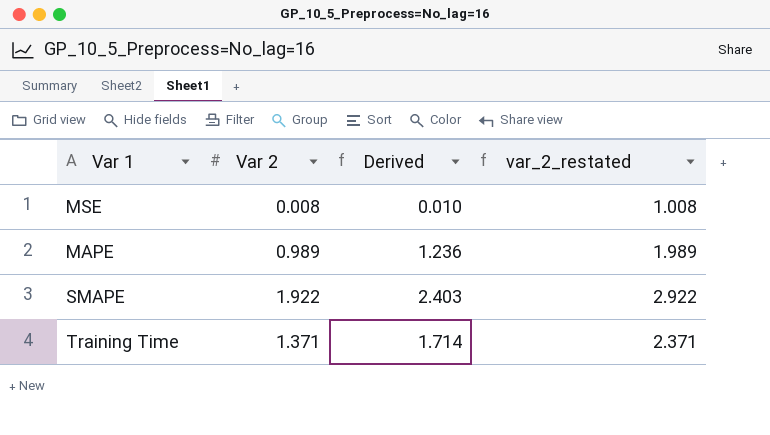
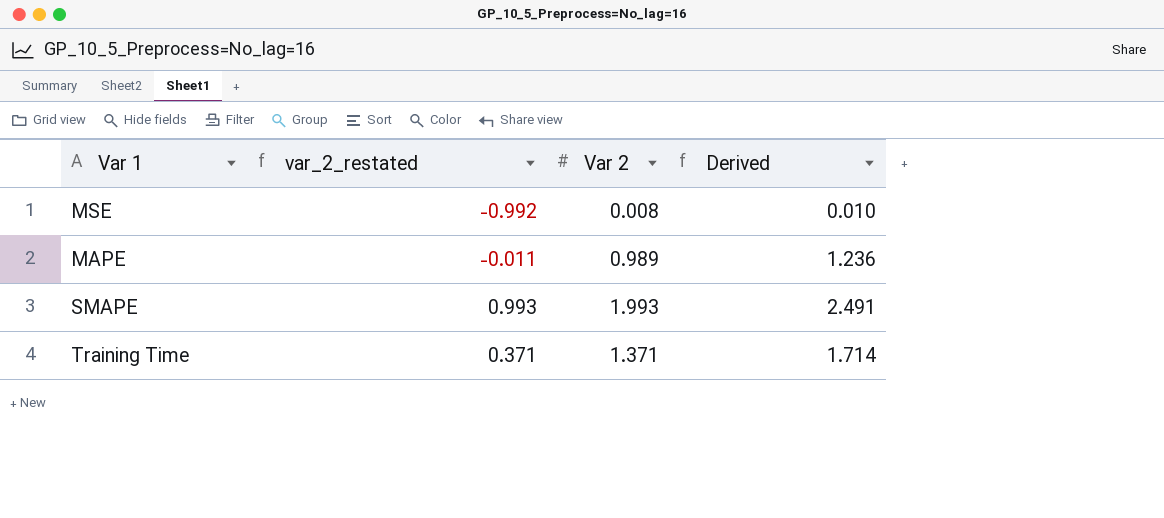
column var_2_restated | formula: [Var 2] + 1 -> [Var 2] - 1
column var_2_restated | position: 4 -> 2
SMAPE | Var 2: 1.922 -> 1.993
SMAPE | Derived: 2.403 -> 2.491

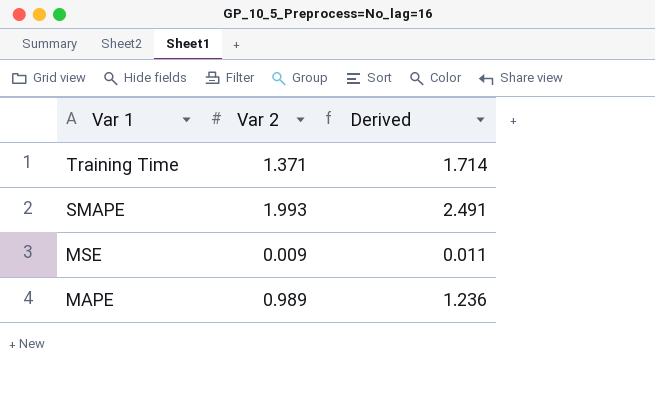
row order: none -> Var 1 descending
column var_2_restated | formula: [Var 2] - 1 -> none
MSE | Var 2: 0.008 -> 0.009
MSE | Derived: 0.010 -> 0.011

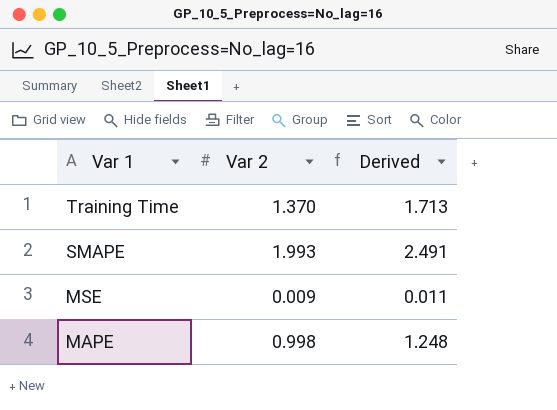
Training Time | Var 2: 1.371 -> 1.370
Training Time | Derived: 1.714 -> 1.713
MAPE | Var 2: 0.989 -> 0.998
MAPE | Derived: 1.236 -> 1.248

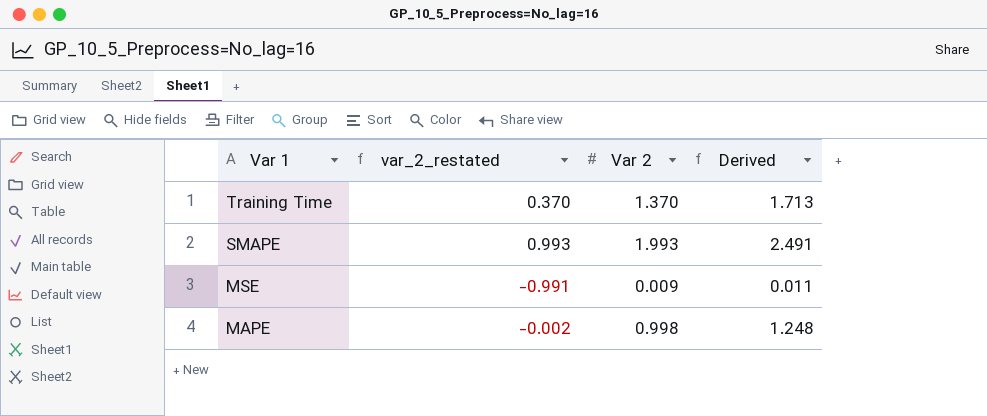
column var_2_restated | formula: none -> [Var 2] - 1

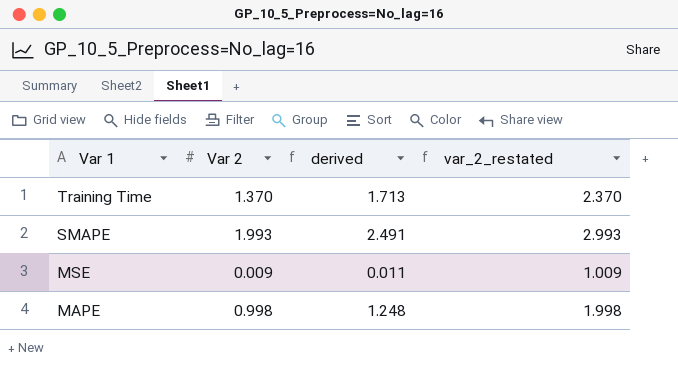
column name: Derived -> derived
column var_2_restated | formula: [Var 2] - 1 -> [Var 2] + 1
column var_2_restated | position: 2 -> 4

